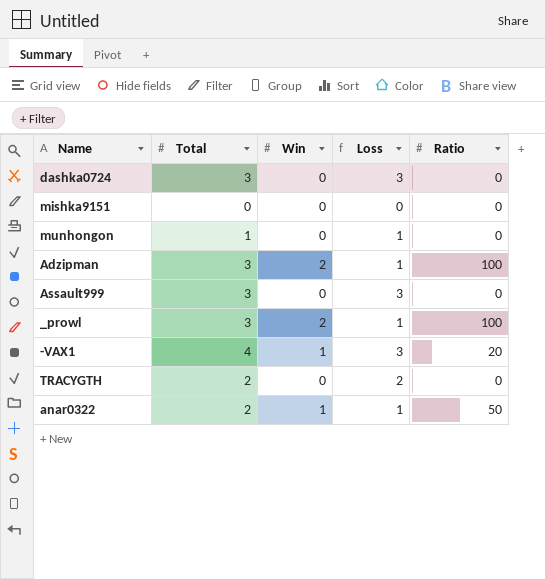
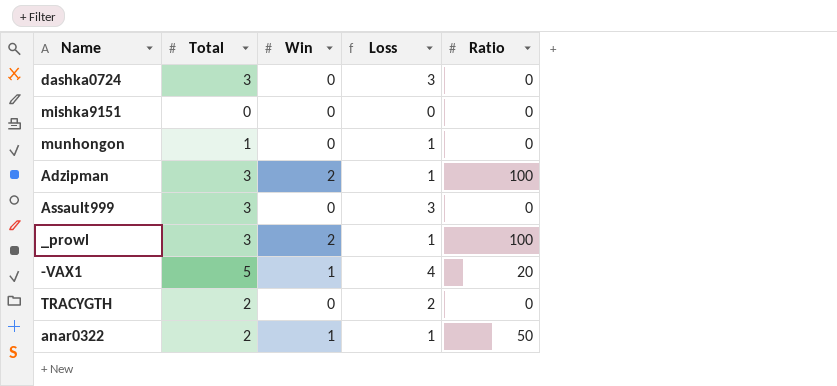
-VAX1 | Total: 4 -> 5
-VAX1 | Loss: 3 -> 4

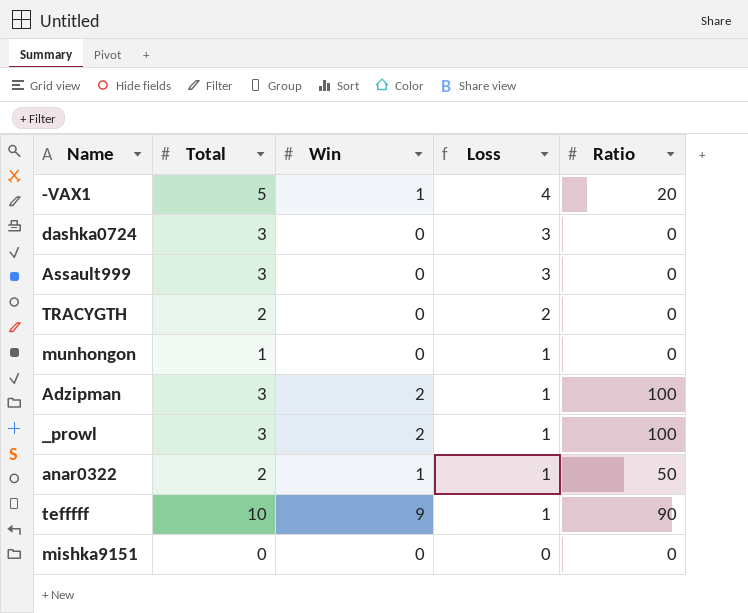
row order: none -> Loss descending
row tefffff: none -> 10 | 9 | 1 | 90

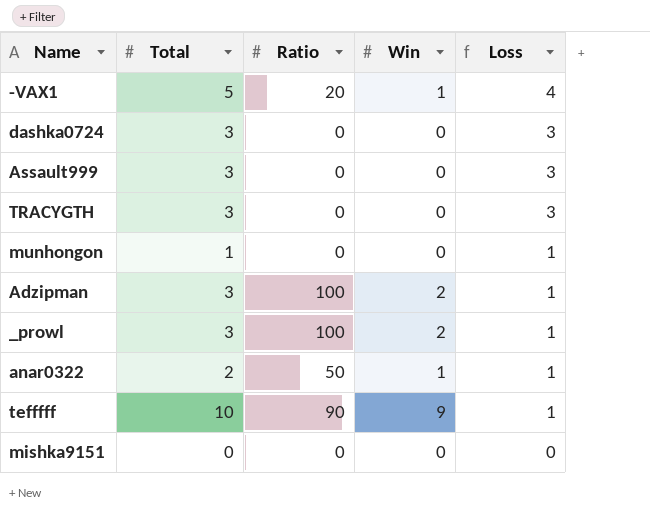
column Ratio | position: 5 -> 3
TRACYGTH | Total: 2 -> 3
TRACYGTH | Loss: 2 -> 3

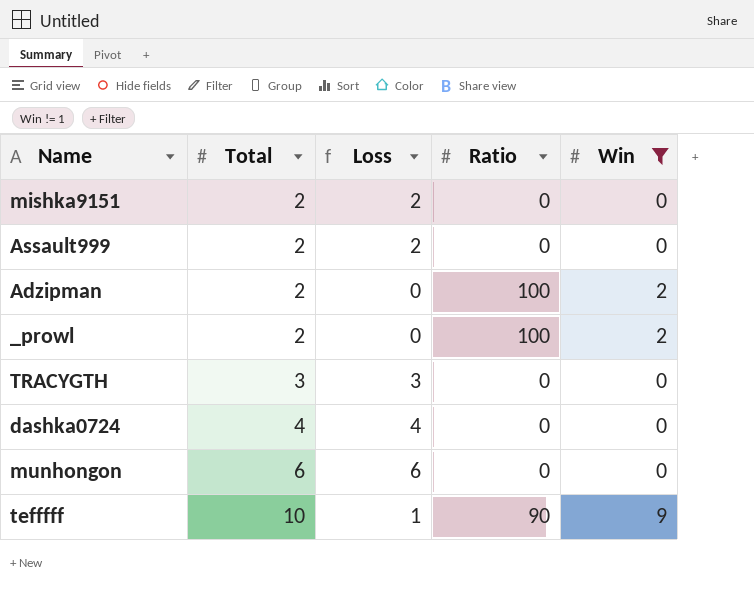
filter: none -> Win != 1
row order: Loss descending -> Total ascending
column Loss | position: 5 -> 3
mishka9151 | Total: 0 -> 2
mishka9151 | Loss: 0 -> 2
Assault999 | Total: 3 -> 2
Assault999 | Loss: 3 -> 2
Adzipman | Total: 3 -> 2
Adzipman | Loss: 1 -> 0
_prowl | Total: 3 -> 2
_prowl | Loss: 1 -> 0
dashka0724 | Total: 3 -> 4
dashka0724 | Loss: 3 -> 4
munhongon | Total: 1 -> 6
munhongon | Loss: 1 -> 6

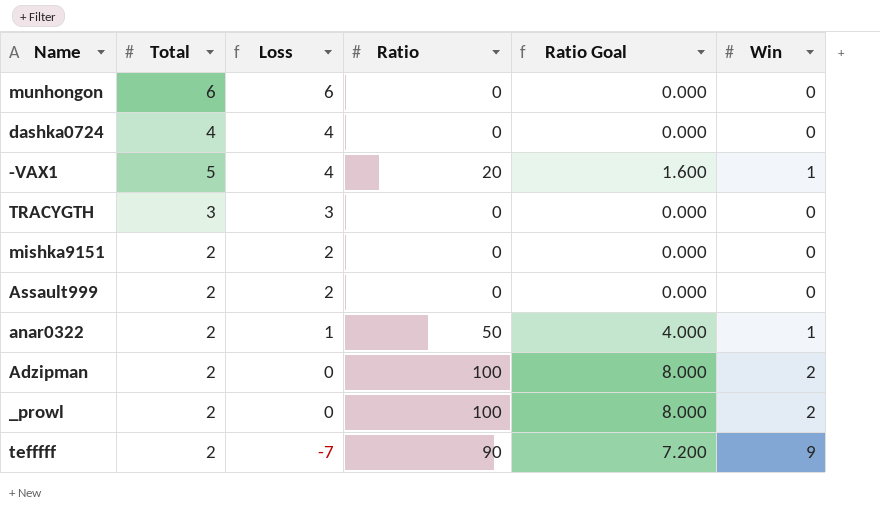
filter: Win != 1 -> none
row order: Total ascending -> Loss descending
column Ratio Goal | formula: none -> [Ratio] * 0.08
tefffff | Total: 10 -> 2
tefffff | Loss: 1 -> -7

